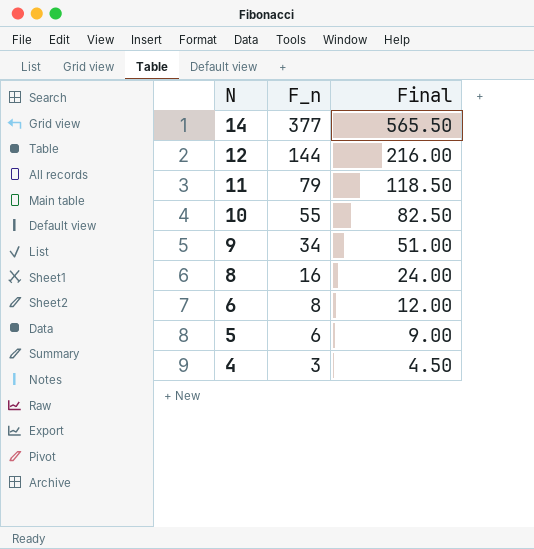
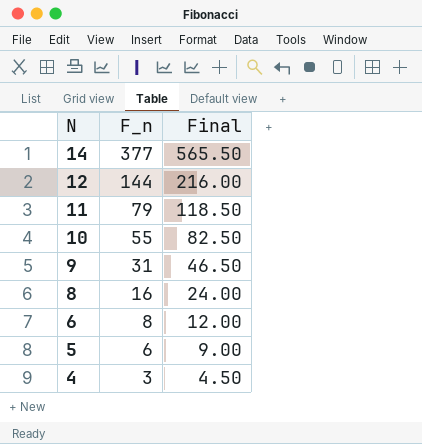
9 | F_n: 34 -> 31
9 | Final: 51.00 -> 46.50

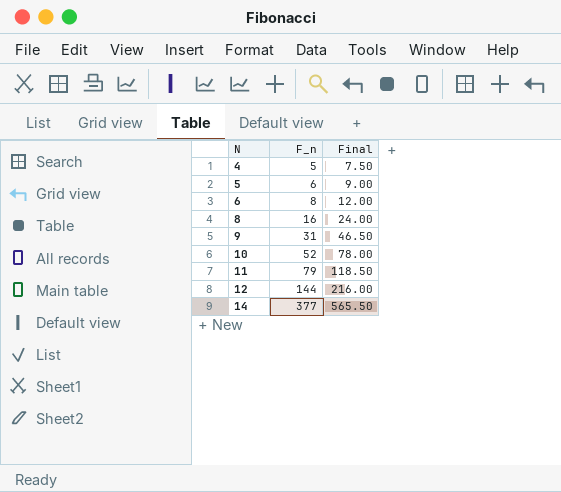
row order: N descending -> N ascending
4 | F_n: 3 -> 5
4 | Final: 4.50 -> 7.50
10 | F_n: 55 -> 52
10 | Final: 82.50 -> 78.00

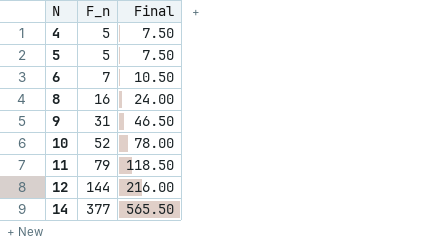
5 | F_n: 6 -> 5
5 | Final: 9.00 -> 7.50
6 | F_n: 8 -> 7
6 | Final: 12.00 -> 10.50

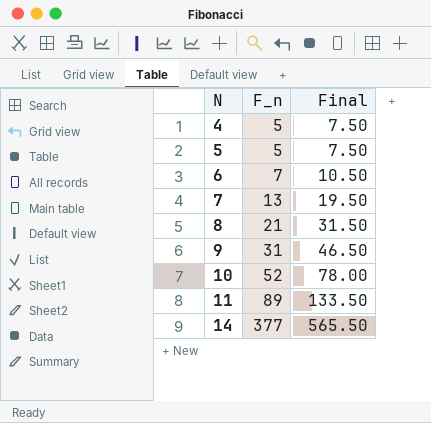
row 12: 144 | 216.00 -> none
row 7: none -> 13 | 19.50
8 | F_n: 16 -> 21
8 | Final: 24.00 -> 31.50
11 | F_n: 79 -> 89
11 | Final: 118.50 -> 133.50

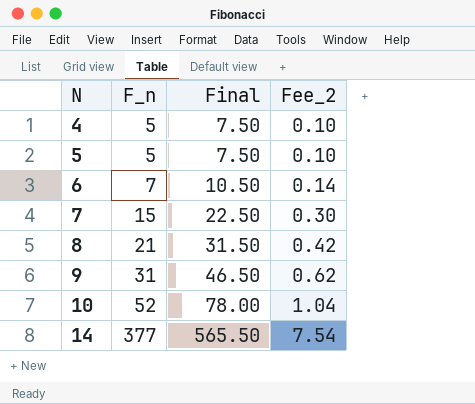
column Fee_2 | formula: none -> [F_n] * 0.02
row 11: 89 | 133.50 -> none
7 | F_n: 13 -> 15
7 | Final: 19.50 -> 22.50

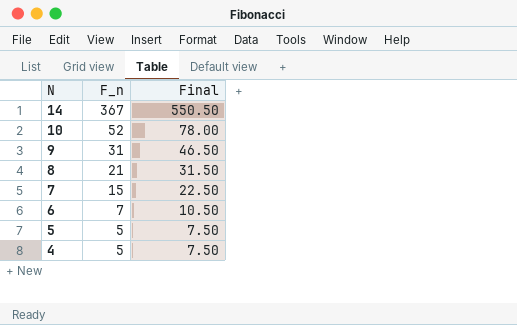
row order: N ascending -> N descending
column Fee_2 | formula: [F_n] * 0.02 -> none
14 | F_n: 377 -> 367
14 | Final: 565.50 -> 550.50

